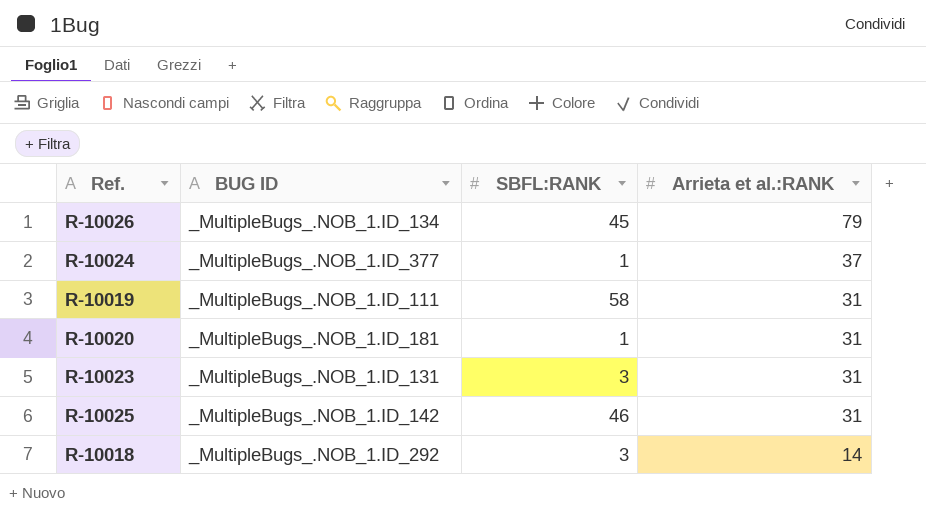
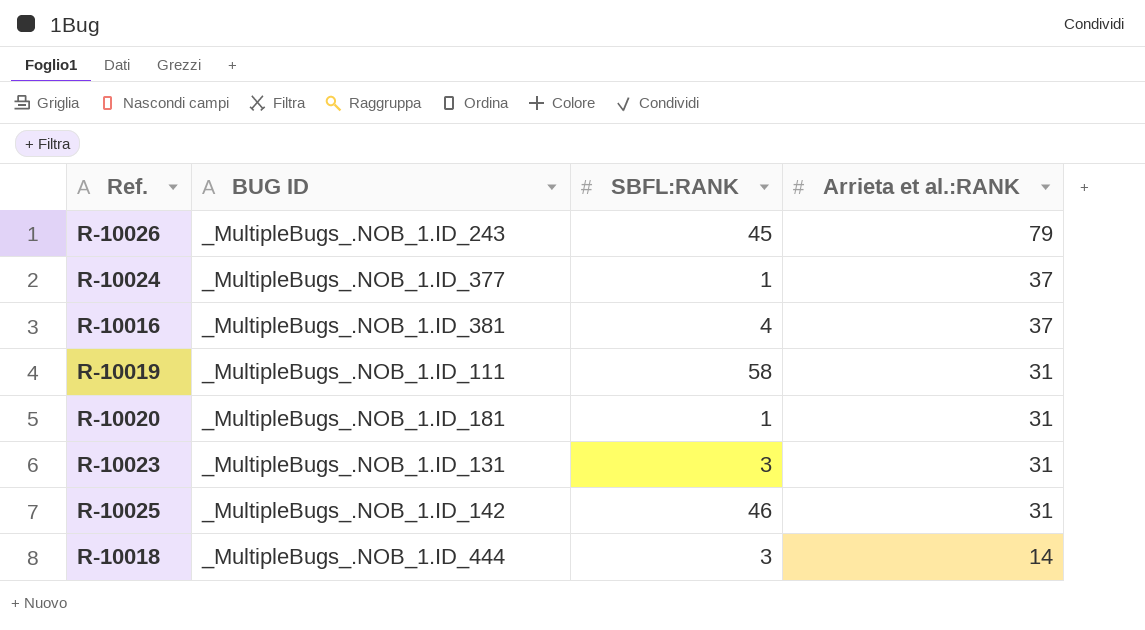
R-10026 | BUG ID: _MultipleBugs_.NOB_1.ID_134 -> _MultipleBugs_.NOB_1.ID_243
row R-10016: none -> _MultipleBugs_.NOB_1.ID_381 | 4 | 37
R-10018 | BUG ID: _MultipleBugs_.NOB_1.ID_292 -> _MultipleBugs_.NOB_1.ID_444

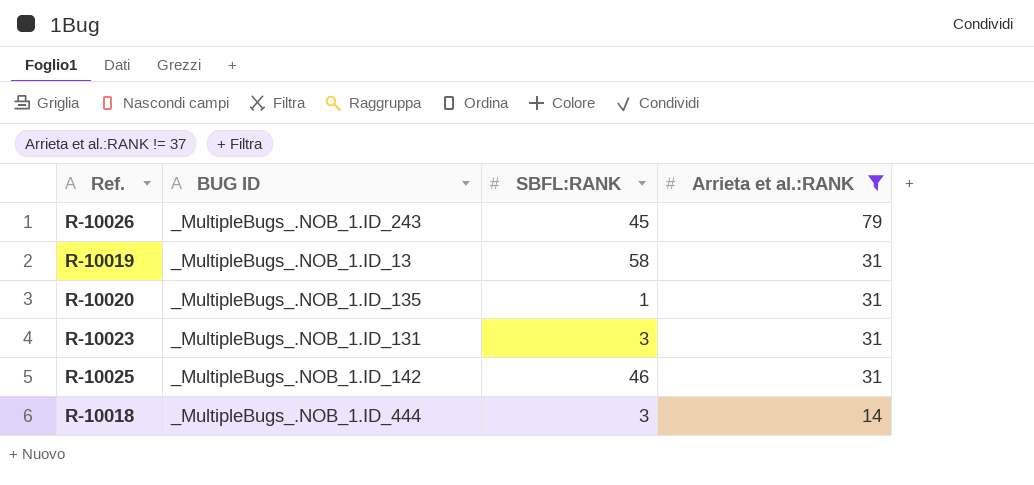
filter: none -> Arrieta et al.:RANK != 37
R-10019 | BUG ID: _MultipleBugs_.NOB_1.ID_111 -> _MultipleBugs_.NOB_1.ID_13
R-10020 | BUG ID: _MultipleBugs_.NOB_1.ID_181 -> _MultipleBugs_.NOB_1.ID_135

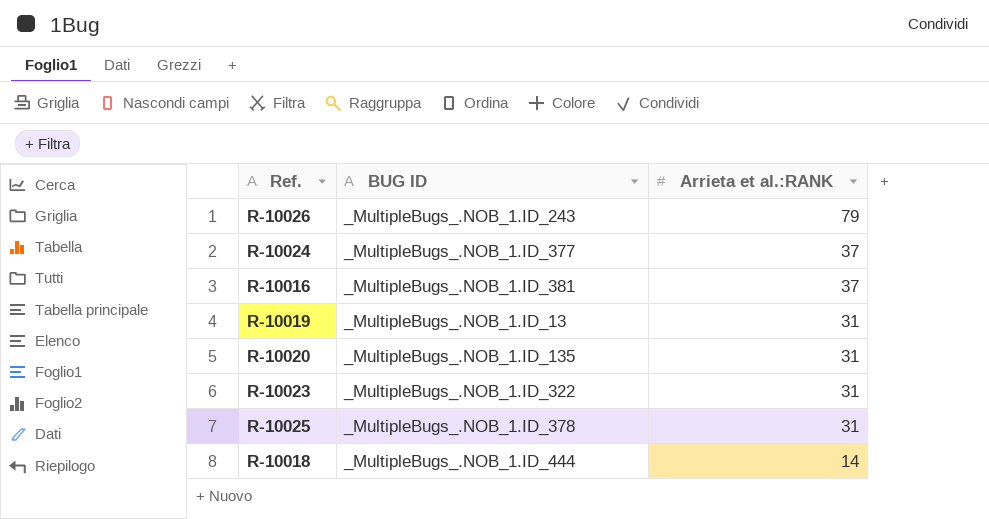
filter: Arrieta et al.:RANK != 37 -> none
column SBFL:RANK | position: 3 -> none
R-10023 | BUG ID: _MultipleBugs_.NOB_1.ID_131 -> _MultipleBugs_.NOB_1.ID_322
R-10025 | BUG ID: _MultipleBugs_.NOB_1.ID_142 -> _MultipleBugs_.NOB_1.ID_378

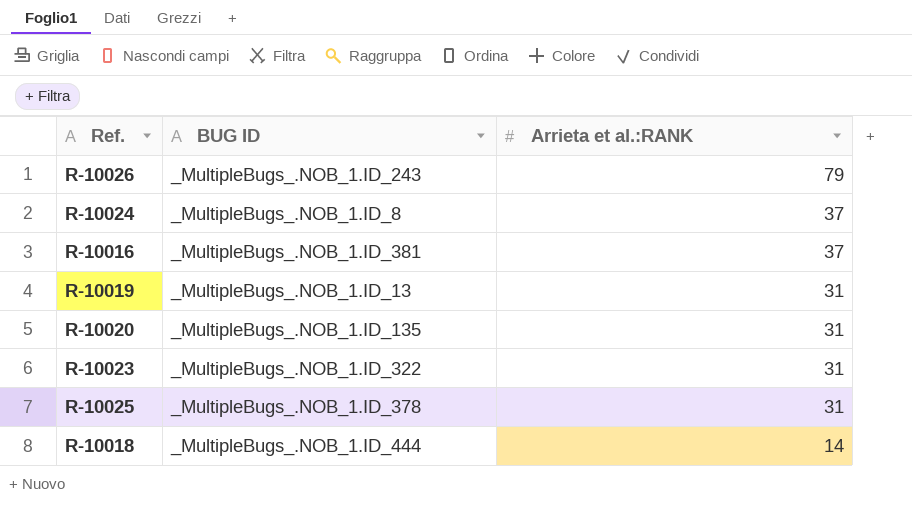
R-10024 | BUG ID: _MultipleBugs_.NOB_1.ID_377 -> _MultipleBugs_.NOB_1.ID_8

